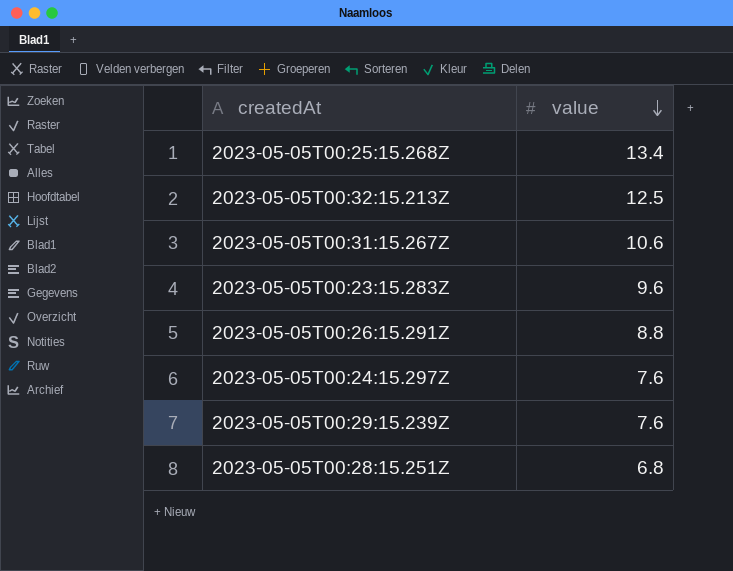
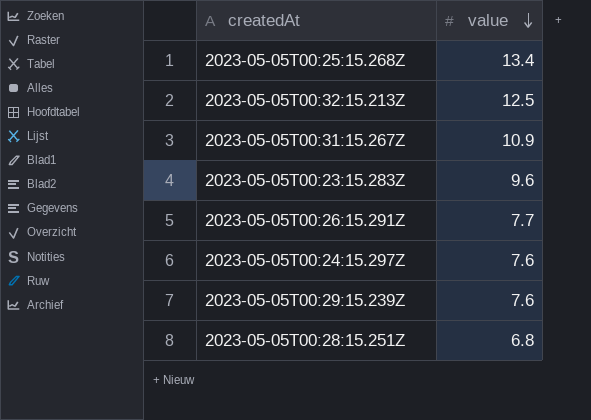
2023-05-05T00:31:15.267Z | value: 10.6 -> 10.9
2023-05-05T00:26:15.291Z | value: 8.8 -> 7.7

